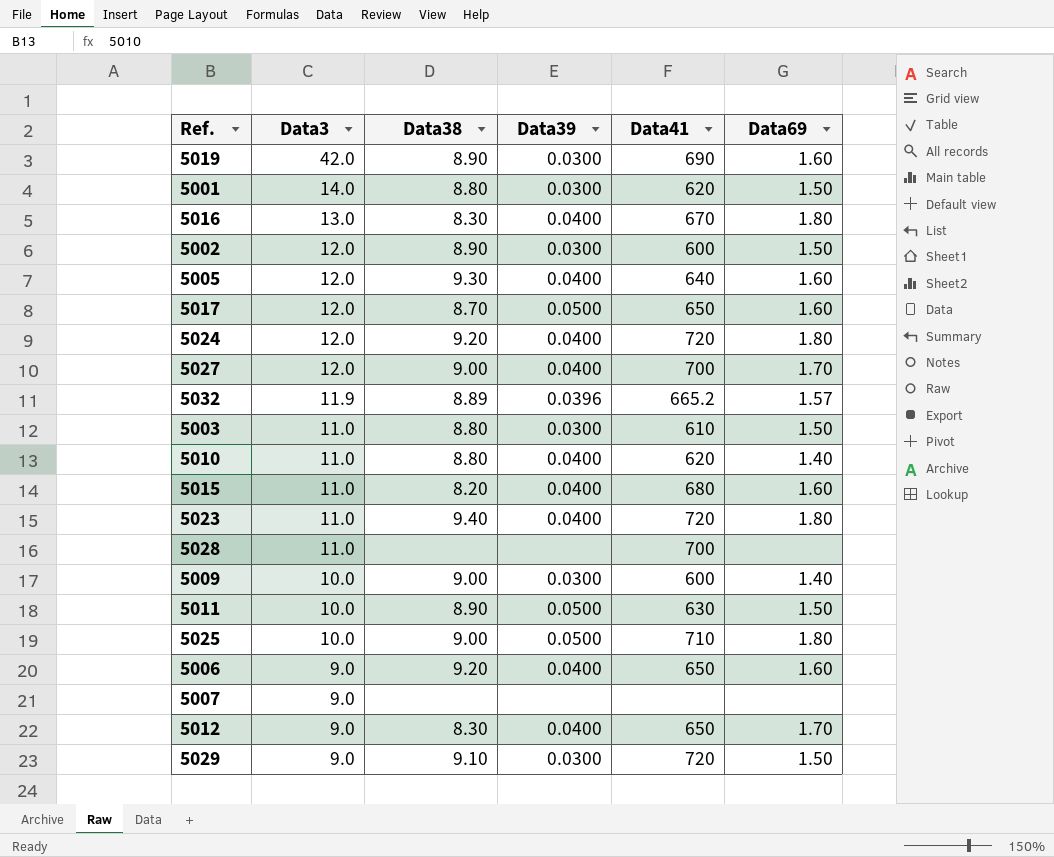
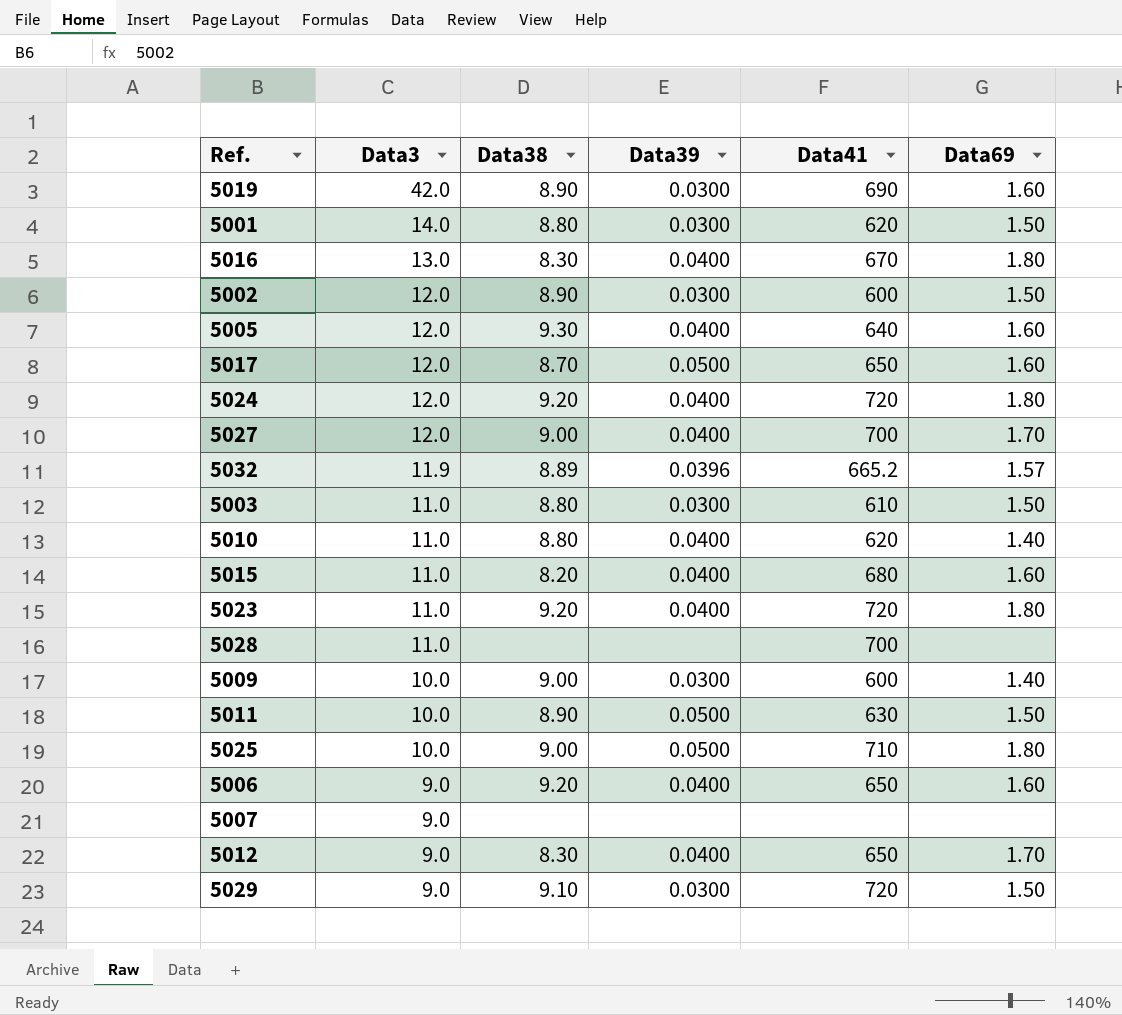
5023 | Data38: 9.40 -> 9.20

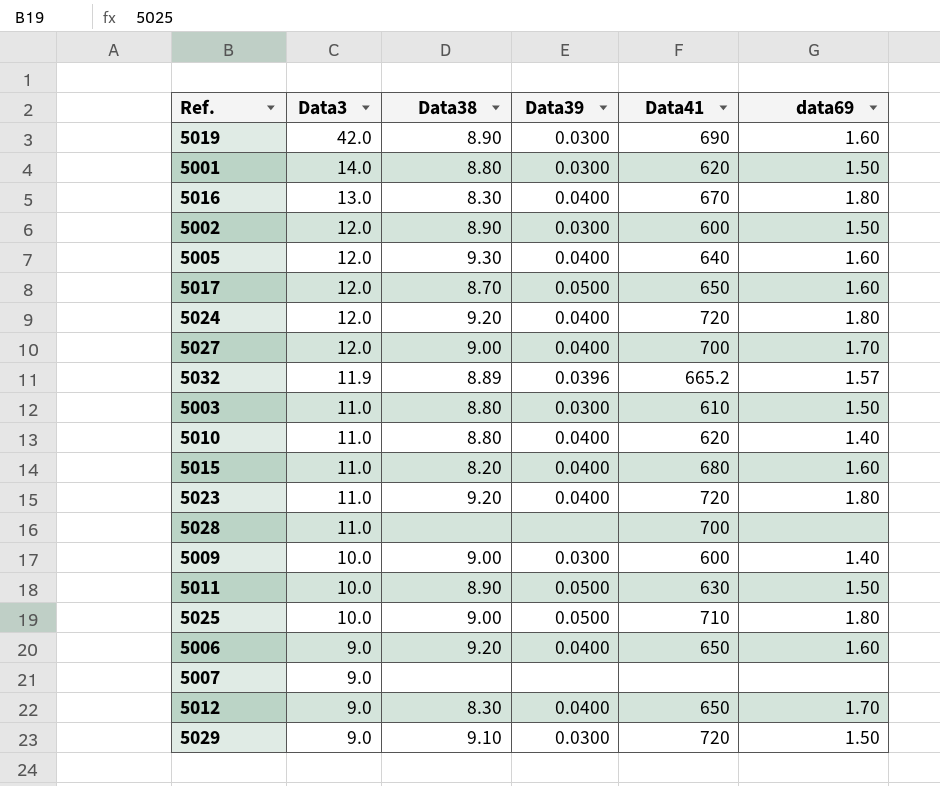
column name: Data69 -> data69

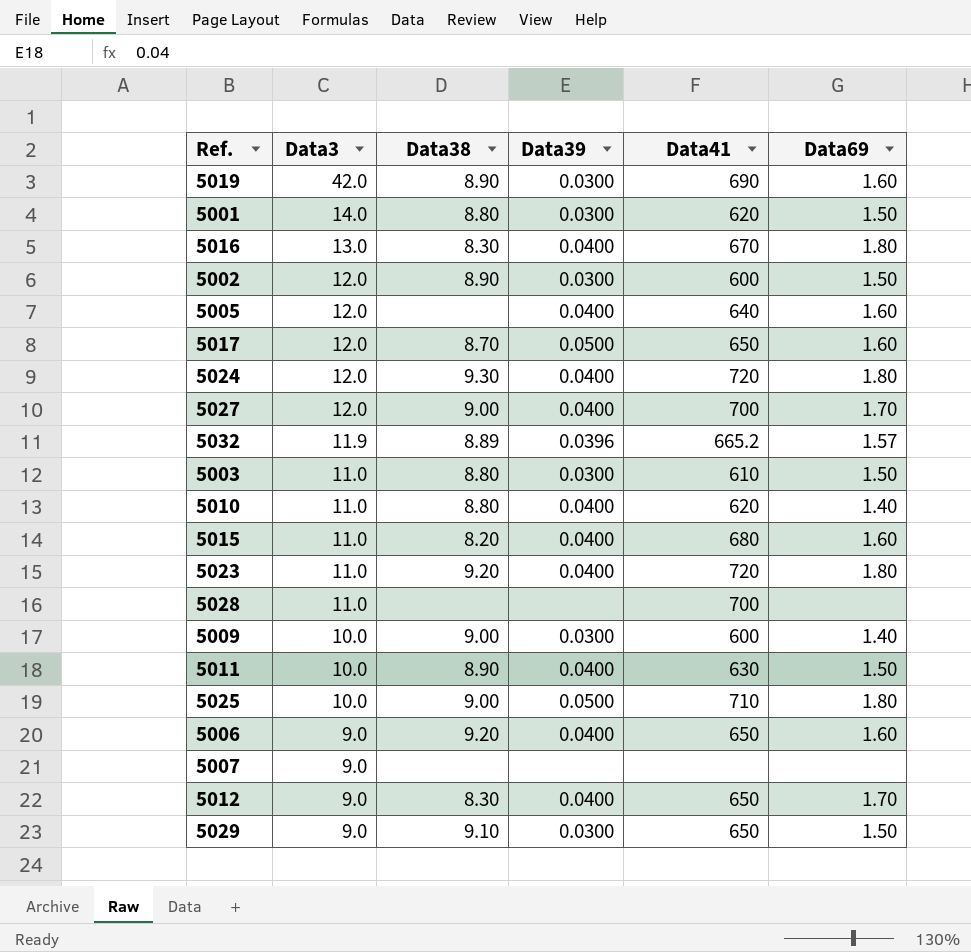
column name: data69 -> Data69
5005 | Data38: 9.30 -> none
5024 | Data38: 9.20 -> 9.30
5011 | Data39: 0.0500 -> 0.0400
5029 | Data41: 720 -> 650

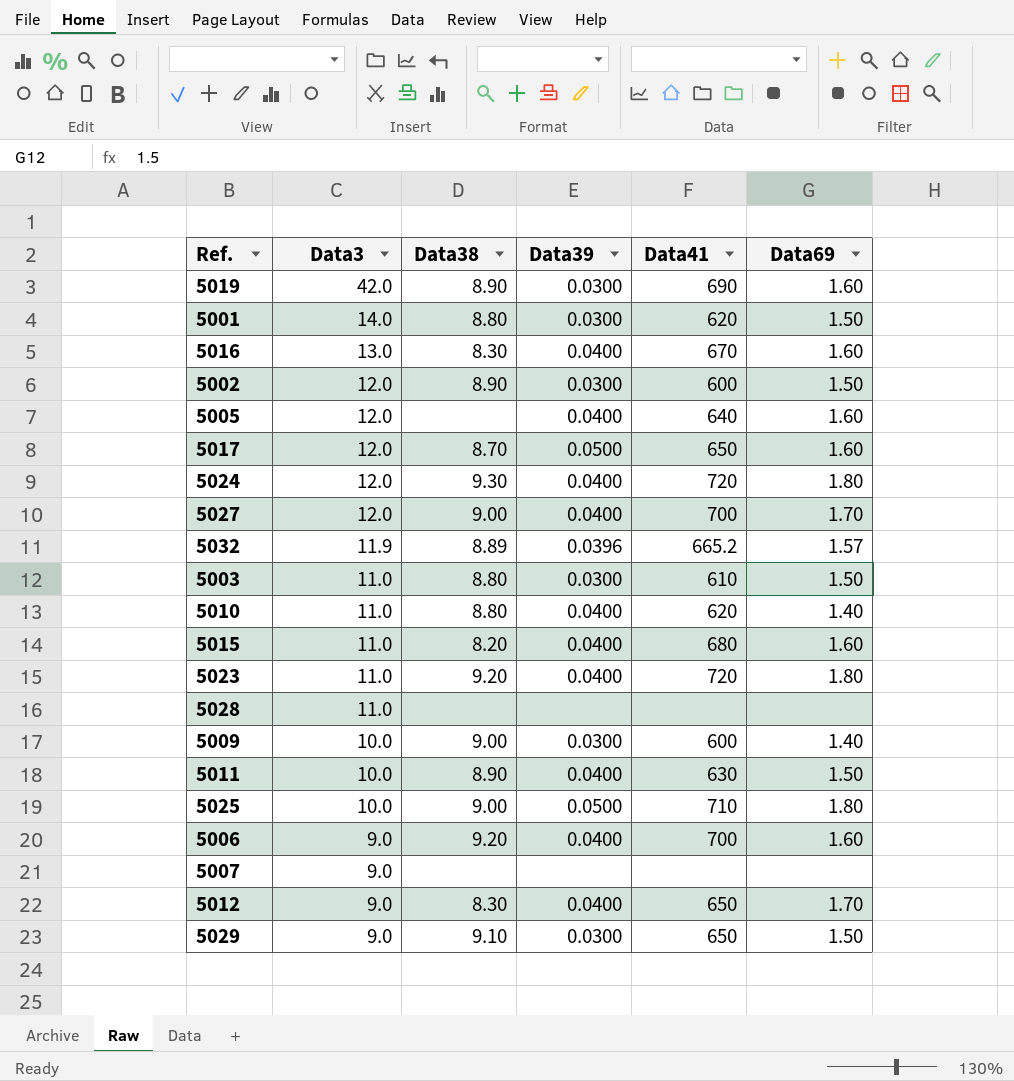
5016 | Data69: 1.80 -> 1.60
5028 | Data41: 700 -> none
5006 | Data41: 650 -> 700

